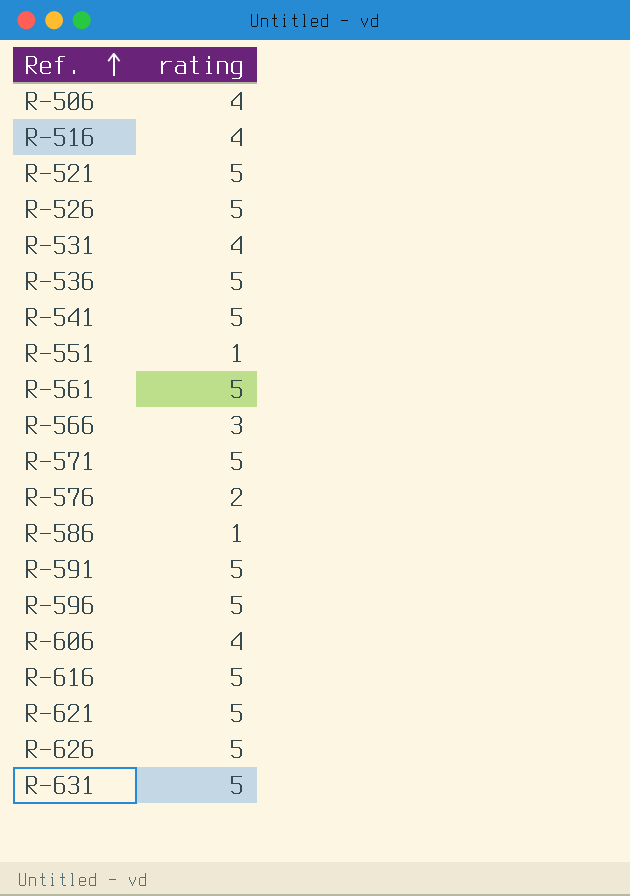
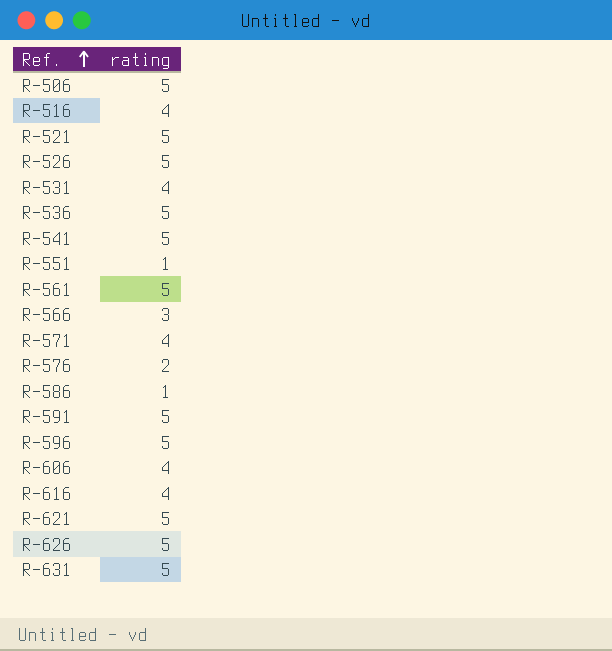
R-506 | rating: 4 -> 5
R-571 | rating: 5 -> 4
R-616 | rating: 5 -> 4

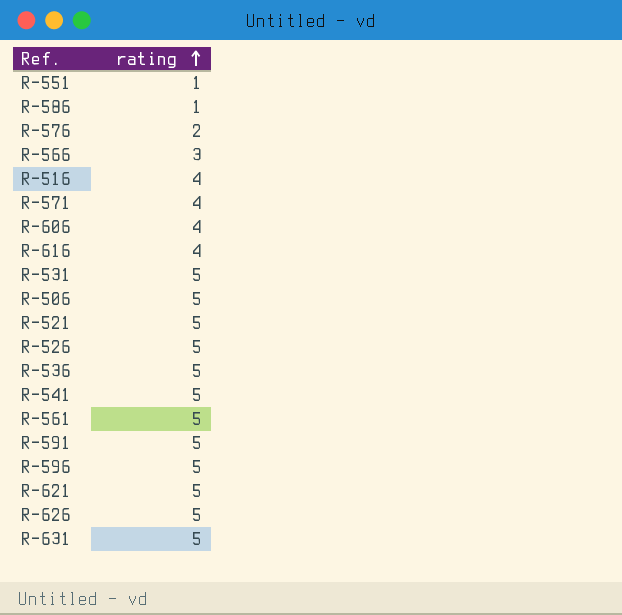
row order: Ref. ascending -> rating ascending
R-531 | rating: 4 -> 5

